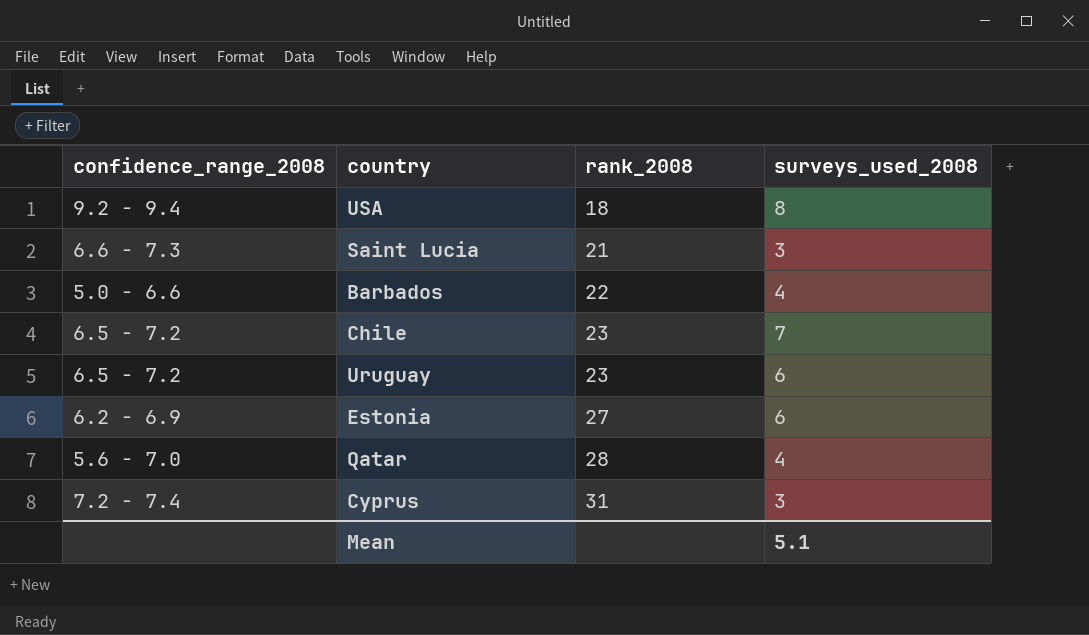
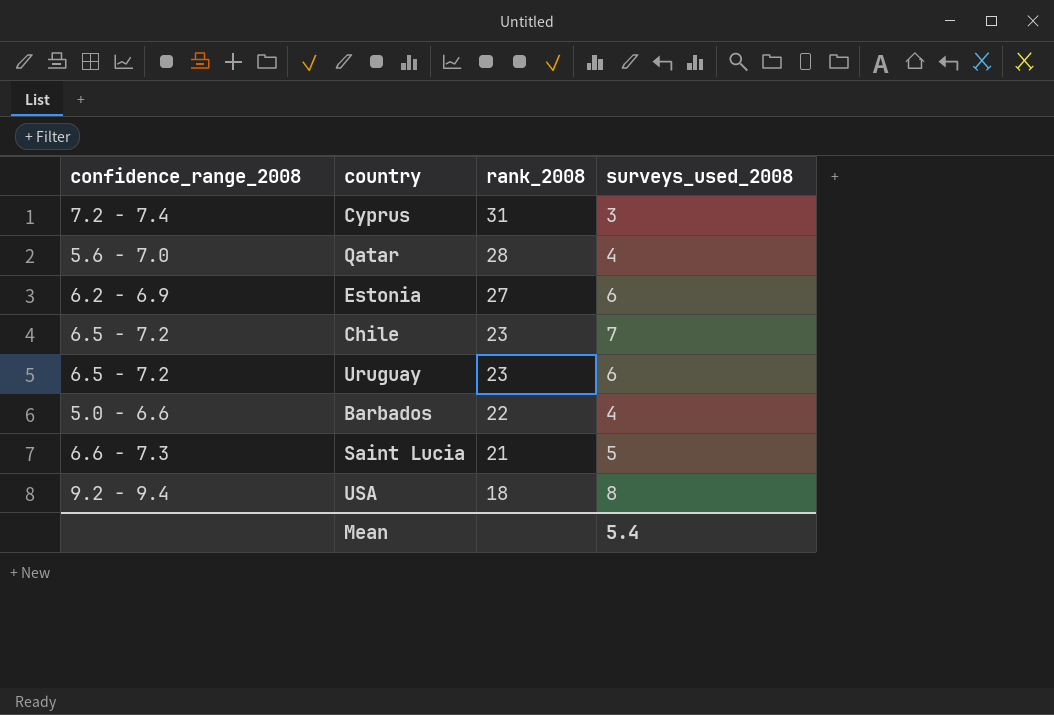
row order: rank_2008 ascending -> rank_2008 descending
Saint Lucia | surveys_used_2008: 3 -> 5
Mean | surveys_used_2008: 5.1 -> 5.4

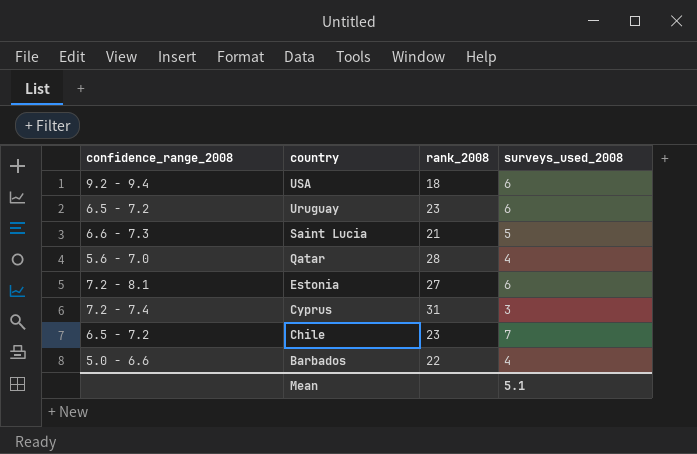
row order: rank_2008 descending -> country descending
USA | surveys_used_2008: 8 -> 6
Estonia | confidence_range_2008: 6.2 - 6.9 -> 7.2 - 8.1
Mean | surveys_used_2008: 5.4 -> 5.1

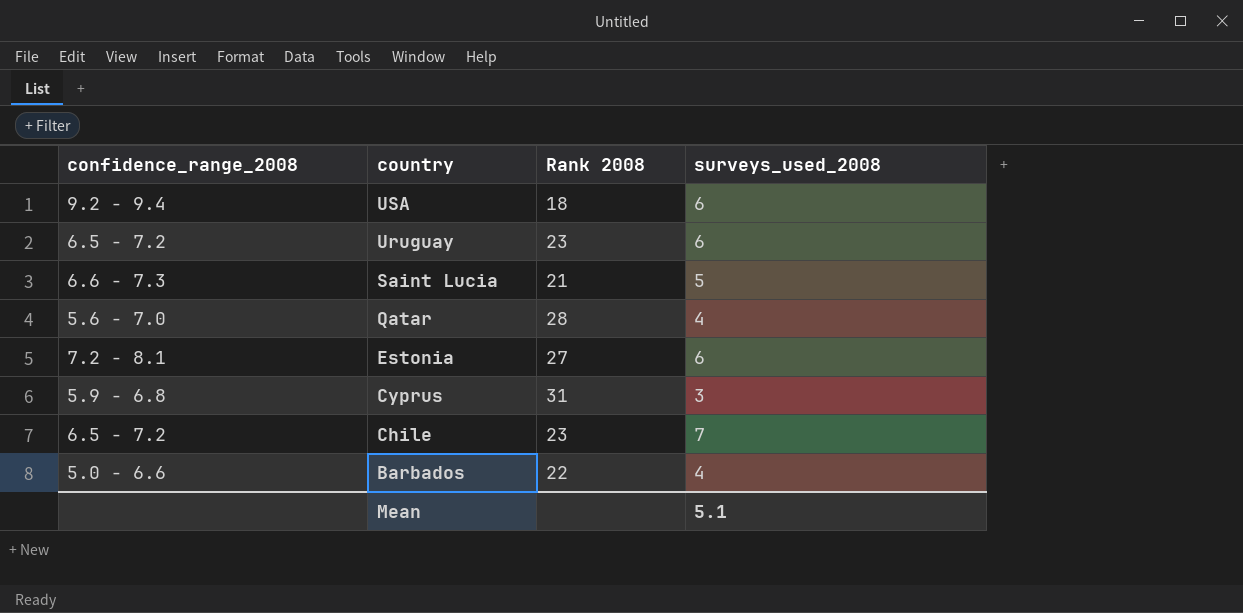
column name: rank_2008 -> Rank 2008
Cyprus | confidence_range_2008: 7.2 - 7.4 -> 5.9 - 6.8

